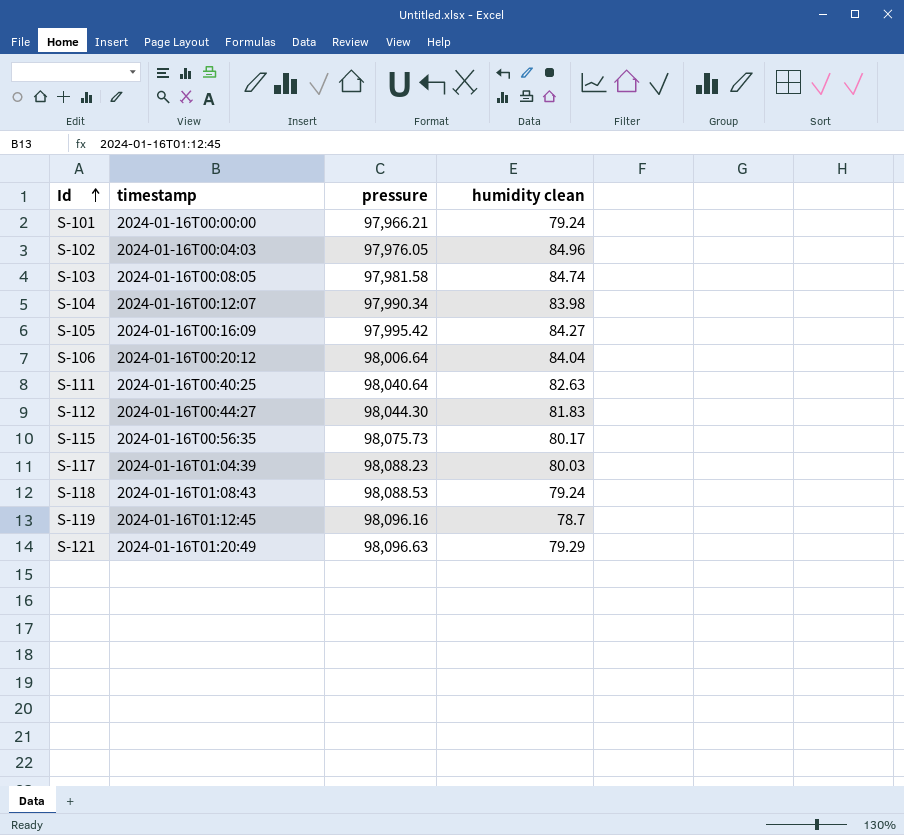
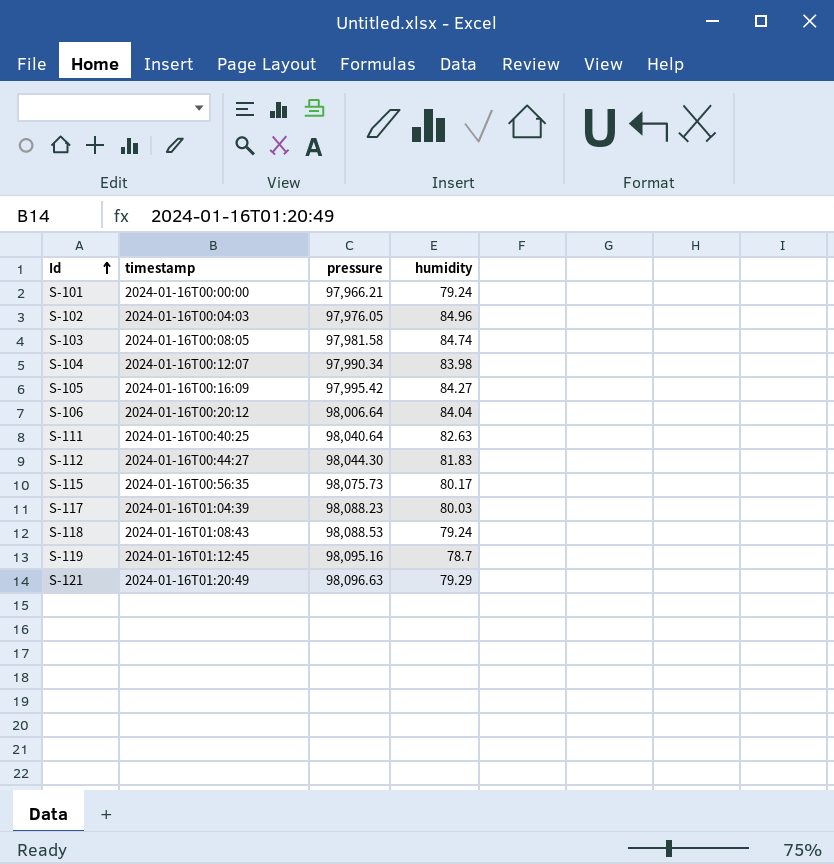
column name: humidity clean -> humidity
S-119 | pressure: 98,096.16 -> 98,095.16

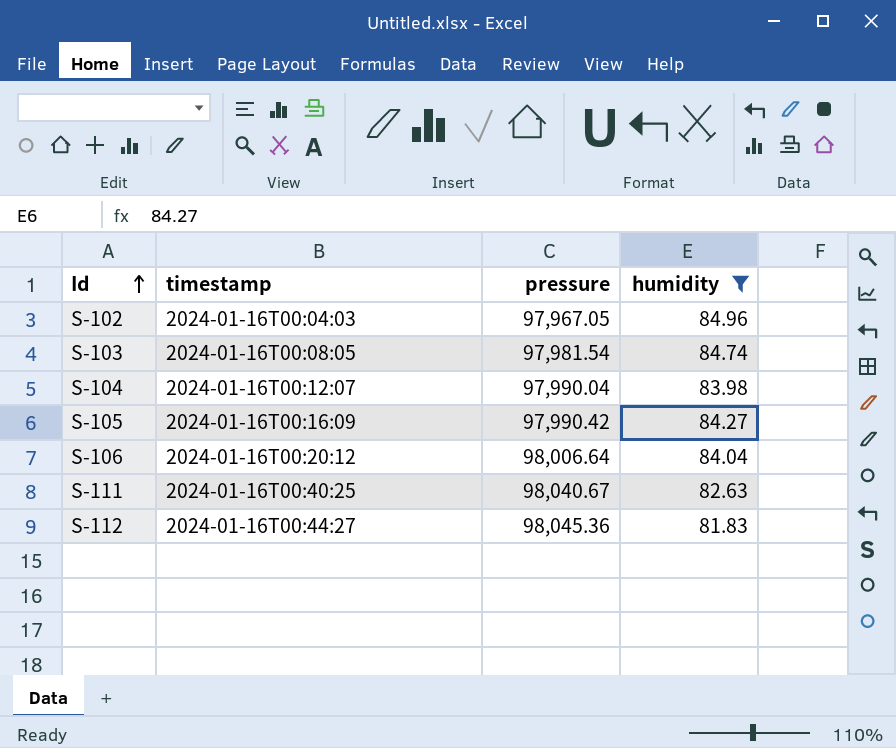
filter: none -> humidity >= 81.83
S-102 | pressure: 97,976.05 -> 97,967.05
S-103 | pressure: 97,981.58 -> 97,981.54
S-104 | pressure: 97,990.34 -> 97,990.04
S-105 | pressure: 97,995.42 -> 97,990.42
S-111 | pressure: 98,040.64 -> 98,040.67
S-112 | pressure: 98,044.30 -> 98,045.36

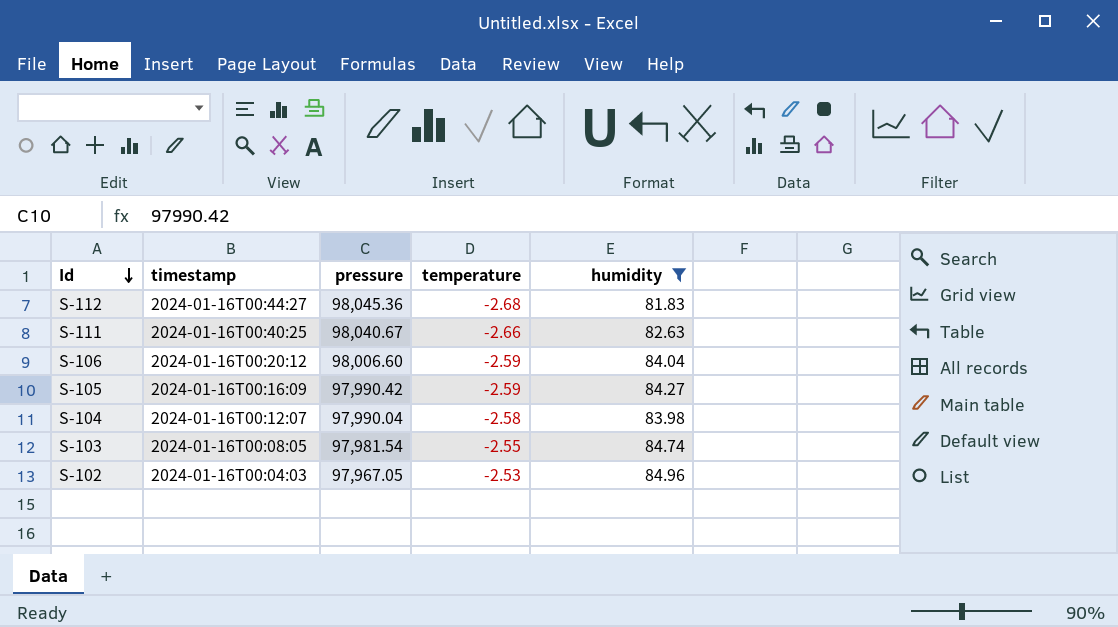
row order: Id ascending -> Id descending
column temperature | position: none -> 4
S-106 | pressure: 98,006.64 -> 98,006.60

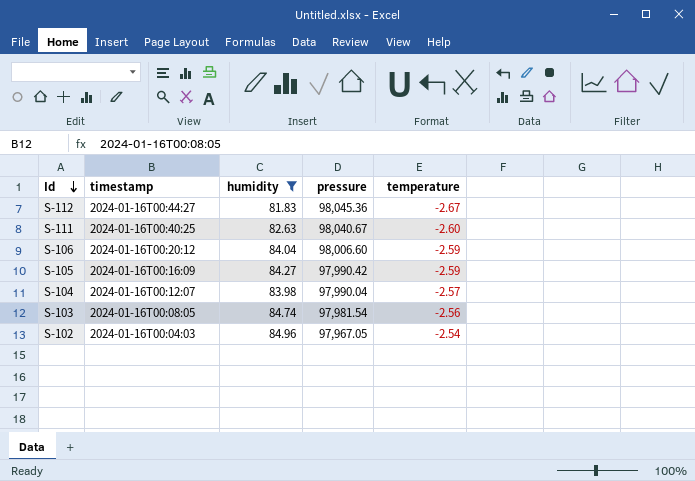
column humidity | position: 5 -> 3
S-112 | temperature: -2.68 -> -2.67
S-111 | temperature: -2.66 -> -2.60
S-104 | temperature: -2.58 -> -2.57
S-103 | temperature: -2.55 -> -2.56
S-102 | temperature: -2.53 -> -2.54

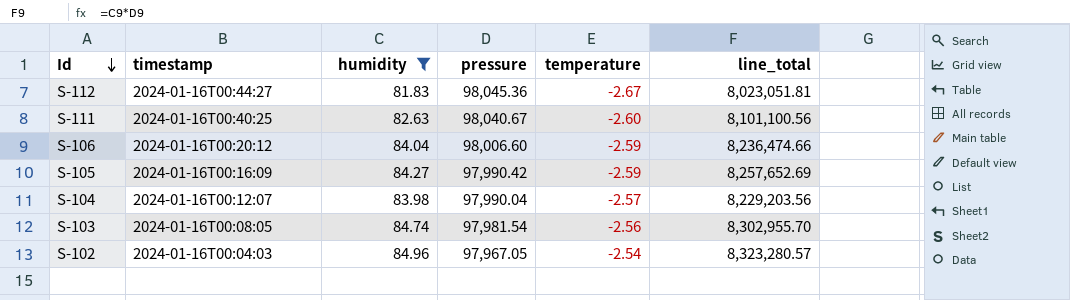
column line_total | formula: none -> [humidity] * [pressure]

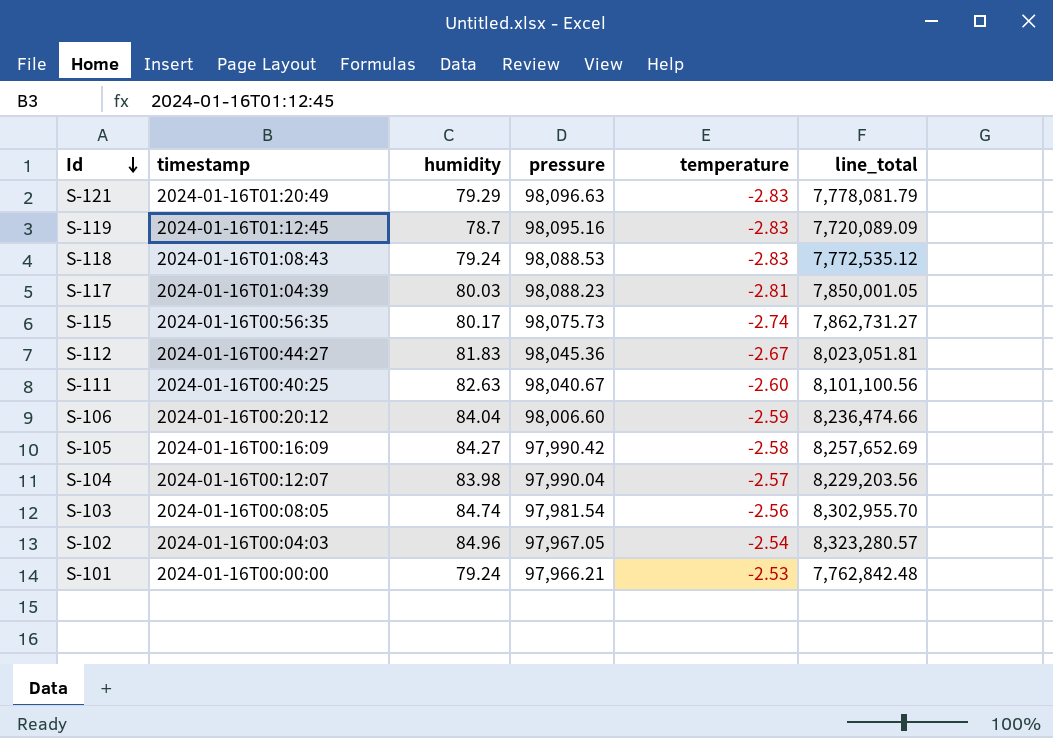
filter: humidity >= 81.83 -> none
S-105 | temperature: -2.59 -> -2.58

